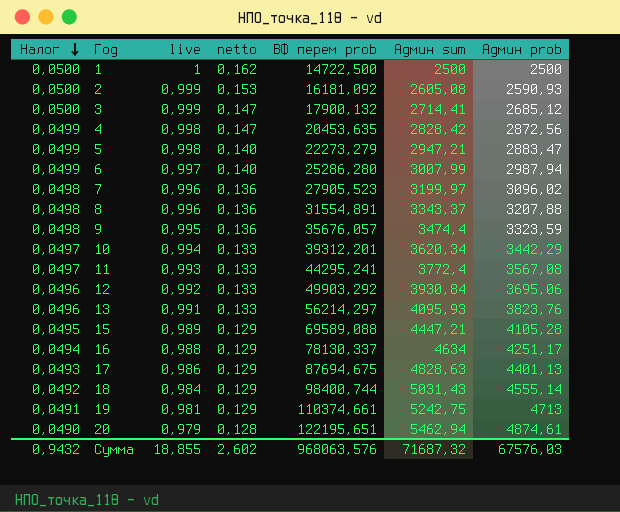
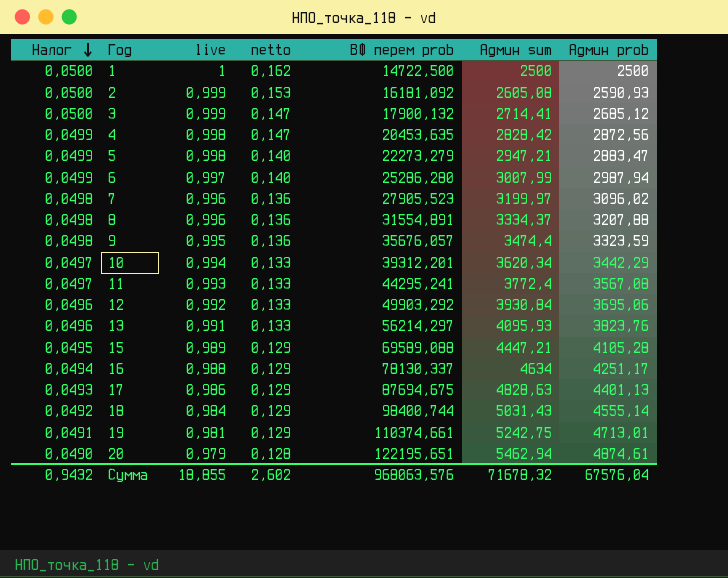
8 | Админ sum: 3343,37 -> 3334,37
19 | Админ prob: 4713 -> 4713,01
Сумма | Админ sum: 71687,32 -> 71678,32
Сумма | Админ prob: 67576,03 -> 67576,04

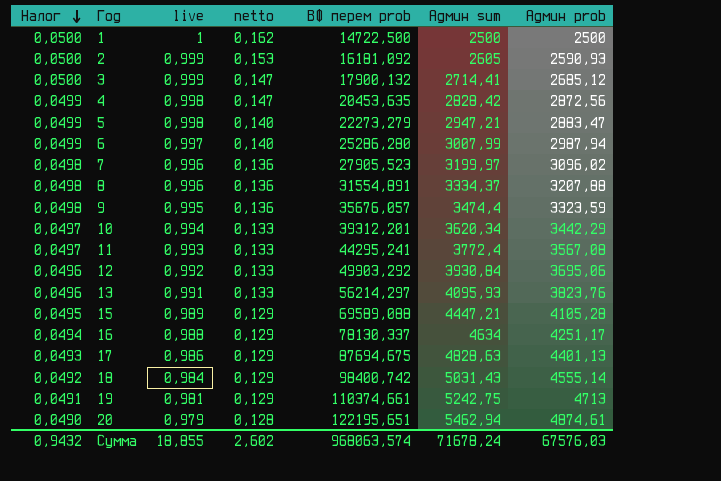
2 | Админ sum: 2605,08 -> 2605
18 | ВФ перем prob: 98400,744 -> 98400,742
19 | Админ prob: 4713,01 -> 4713
Сумма | ВФ перем prob: 968063,576 -> 968063,574
Сумма | Админ sum: 71678,32 -> 71678,24
Сумма | Админ prob: 67576,04 -> 67576,03

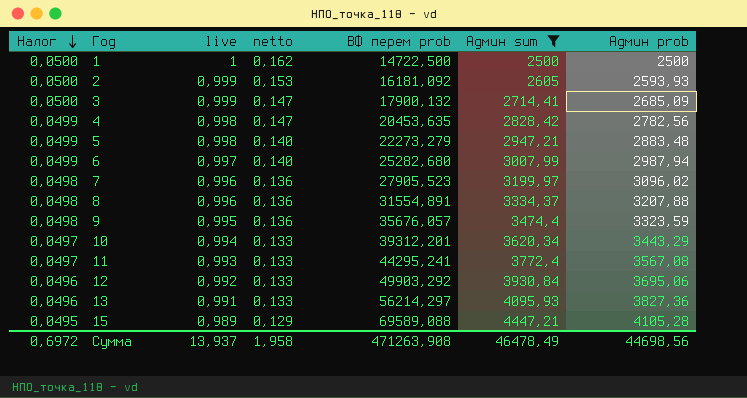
filter: none -> Админ sum <= 4447,21
2 | Админ prob: 2590,93 -> 2593,93
3 | Админ prob: 2685,12 -> 2685,09
4 | Админ prob: 2872,56 -> 2782,56
5 | Админ prob: 2883,47 -> 2883,48
6 | ВФ перем prob: 25286,280 -> 25282,680
10 | Админ prob: 3442,29 -> 3443,29
13 | Админ prob: 3823,76 -> 3827,36
Сумма | Налог: 0,9432 -> 0,6972
Сумма | live: 18,855 -> 13,937
Сумма | netto: 2,602 -> 1,958
Сумма | ВФ перем prob: 968063,574 -> 471263,908
Сумма | Админ sum: 71678,24 -> 46478,49
Сумма | Админ prob: 67576,03 -> 44698,56

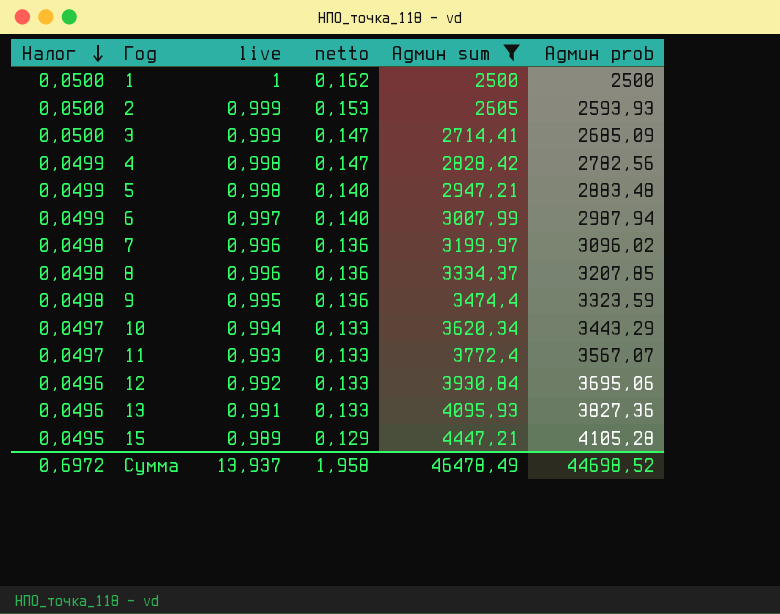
column ВФ перем prob | position: 5 -> none
8 | Админ prob: 3207,88 -> 3207,85
11 | Админ prob: 3567,08 -> 3567,07
Сумма | Админ prob: 44698,56 -> 44698,52

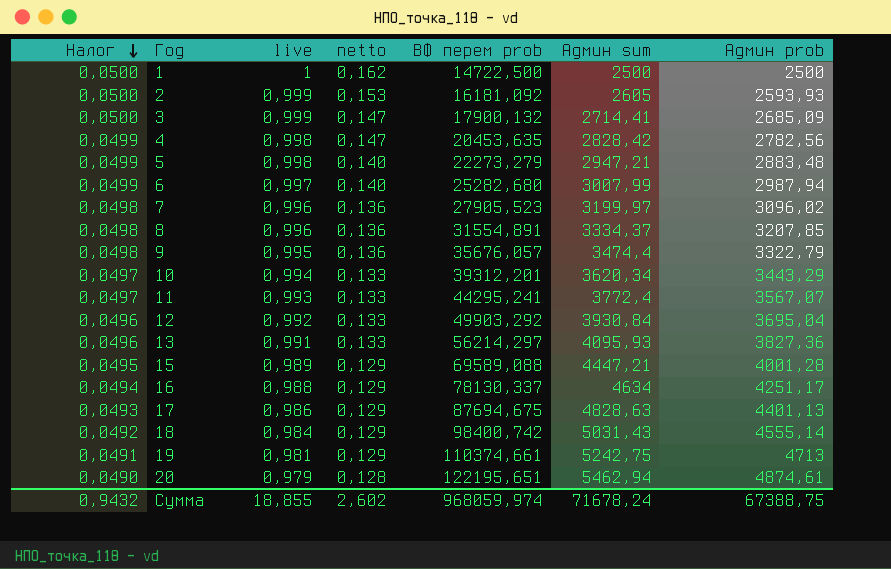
filter: Админ sum <= 4447,21 -> none
column ВФ перем prob | position: none -> 5
9 | Админ prob: 3323,59 -> 3322,79
12 | Админ prob: 3695,06 -> 3695,04
15 | Админ prob: 4105,28 -> 4001,28
Сумма | Налог: 0,6972 -> 0,9432
Сумма | live: 13,937 -> 18,855
Сумма | netto: 1,958 -> 2,602
Сумма | Админ sum: 46478,49 -> 71678,24
Сумма | Админ prob: 44698,52 -> 67388,75

